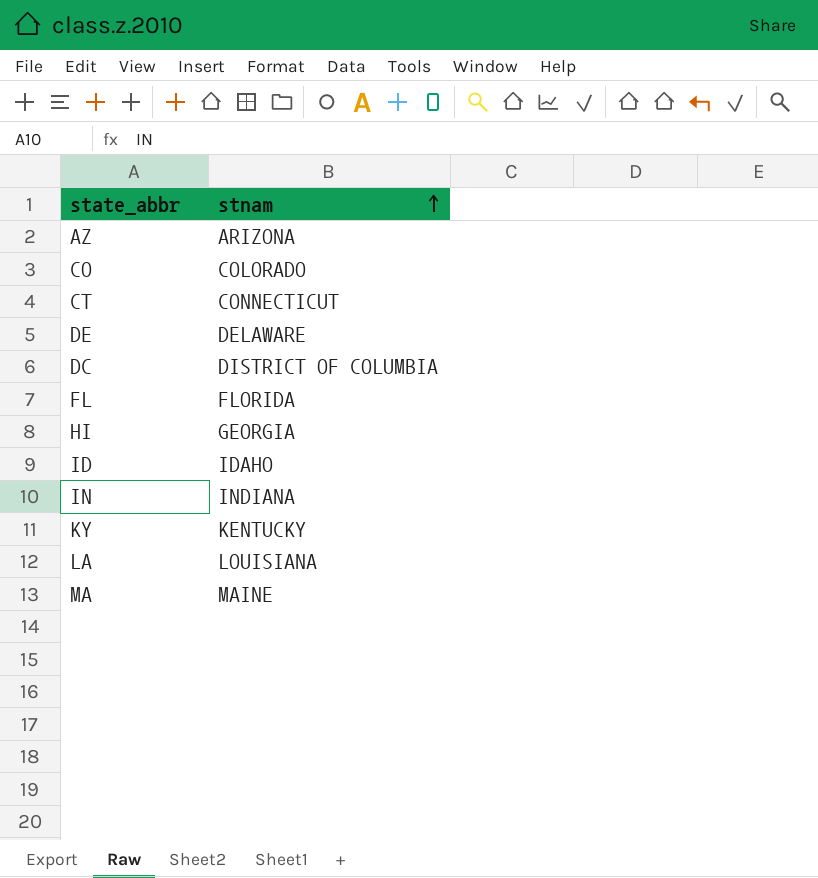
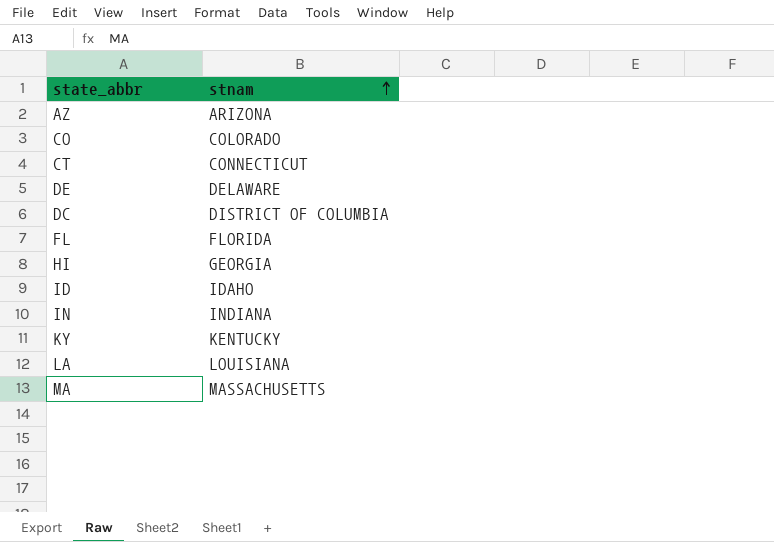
MA | stnam: MAINE -> MASSACHUSETTS

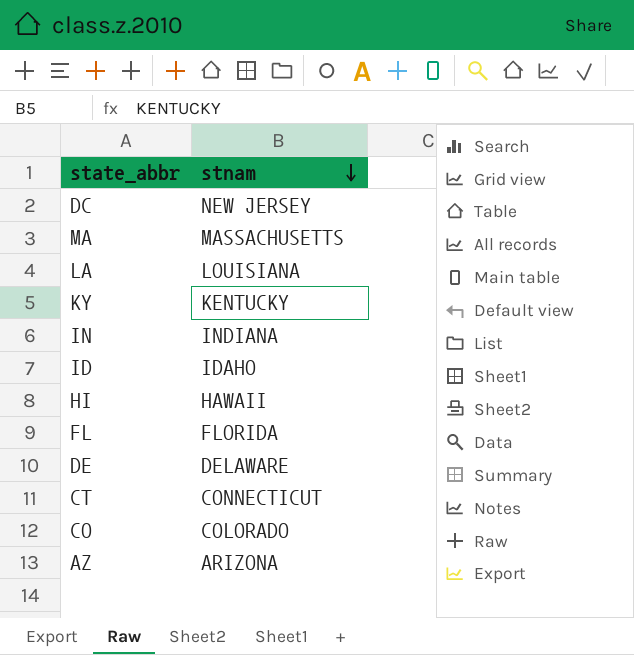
row order: stnam ascending -> stnam descending
DC | stnam: DISTRICT OF COLUMBIA -> NEW JERSEY
HI | stnam: GEORGIA -> HAWAII

